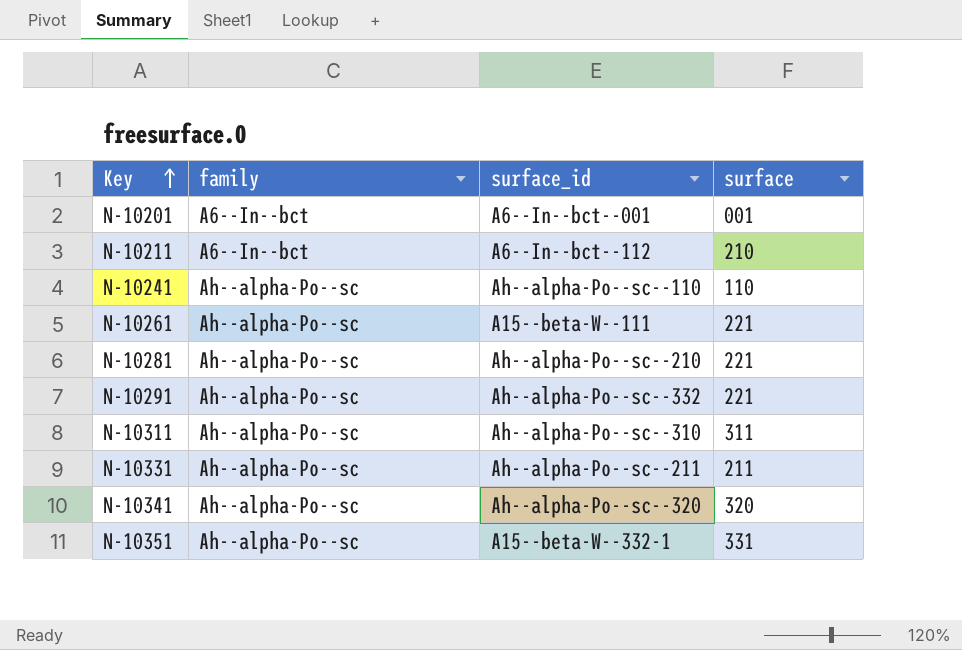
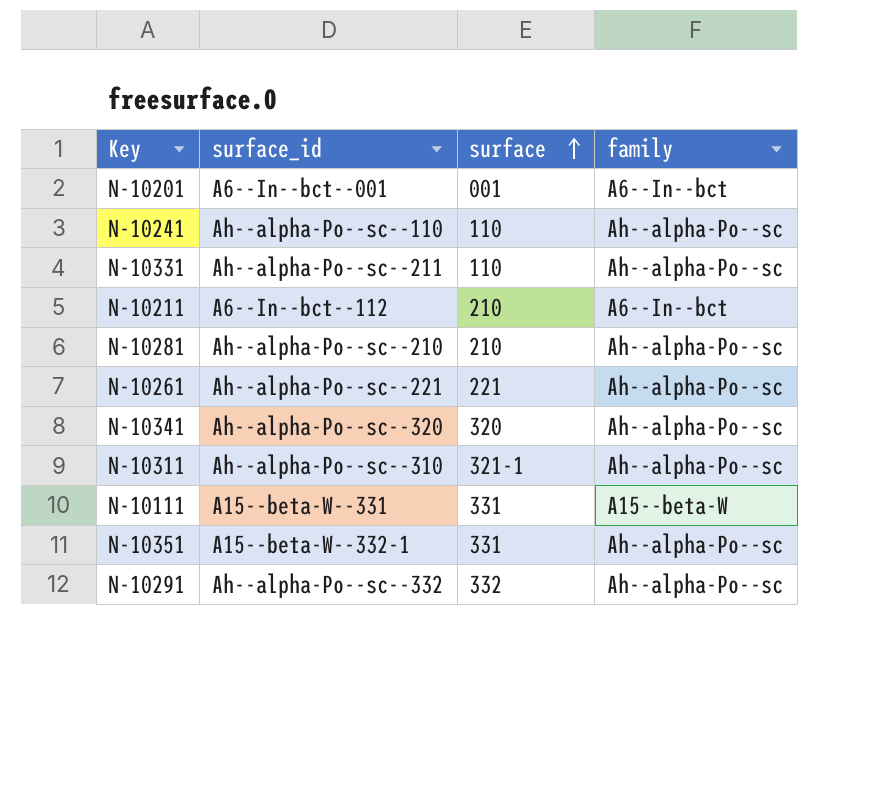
row order: Key ascending -> surface ascending
column family | position: 2 -> 4
N-10331 | surface: 211 -> 110
N-10281 | surface: 221 -> 210
N-10261 | surface_id: A15--beta-W--111 -> Ah--alpha-Po--sc--221
N-10311 | surface: 311 -> 321-1
row N-10111: none -> A15--beta-W--331 | 331 | A15--beta-W
N-10291 | surface: 221 -> 332

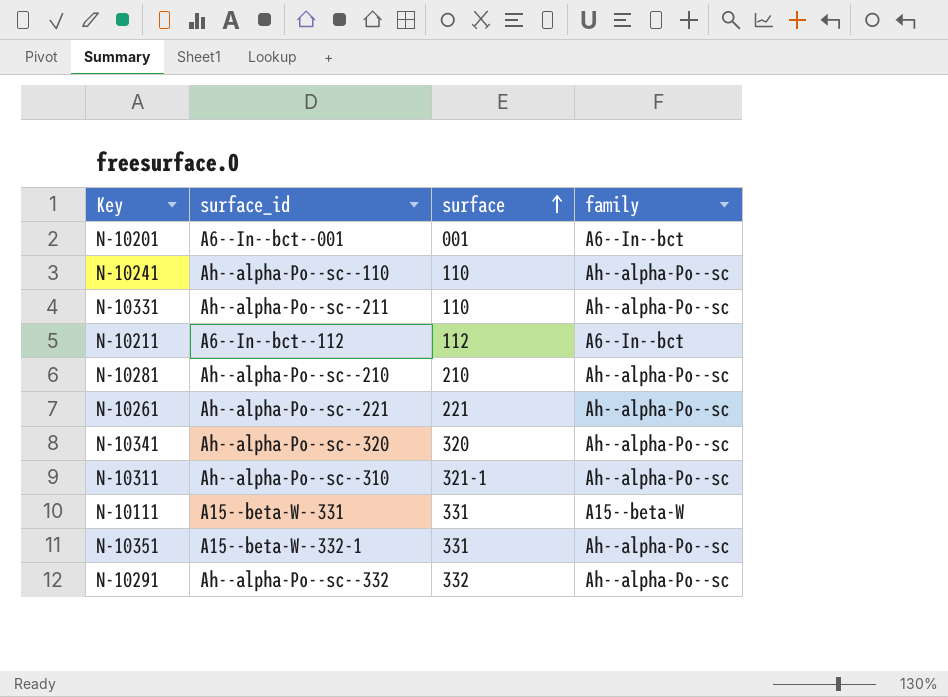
N-10211 | surface: 210 -> 112

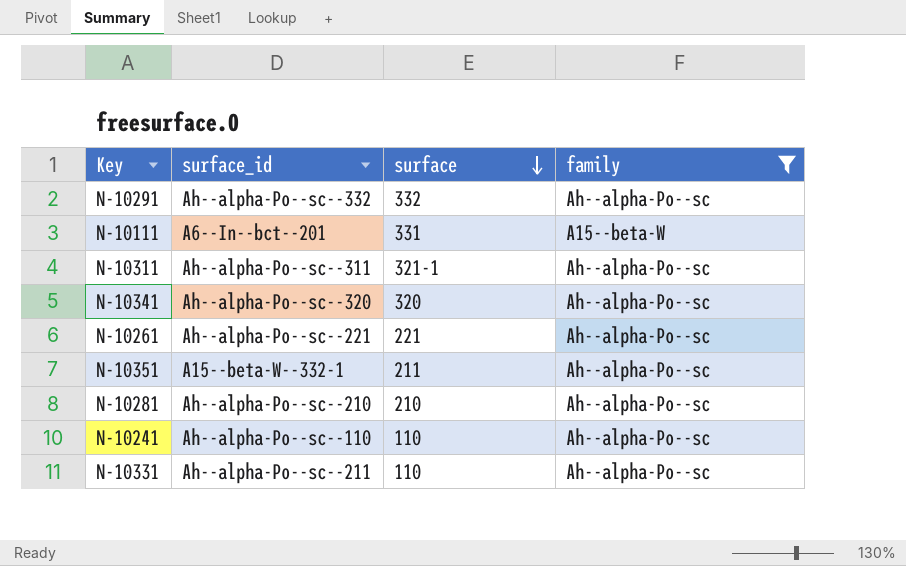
filter: none -> family != A6--In--bct
row order: surface ascending -> surface descending
N-10111 | surface_id: A15--beta-W--331 -> A6--In--bct--201
N-10311 | surface_id: Ah--alpha-Po--sc--310 -> Ah--alpha-Po--sc--311
N-10351 | surface: 331 -> 211

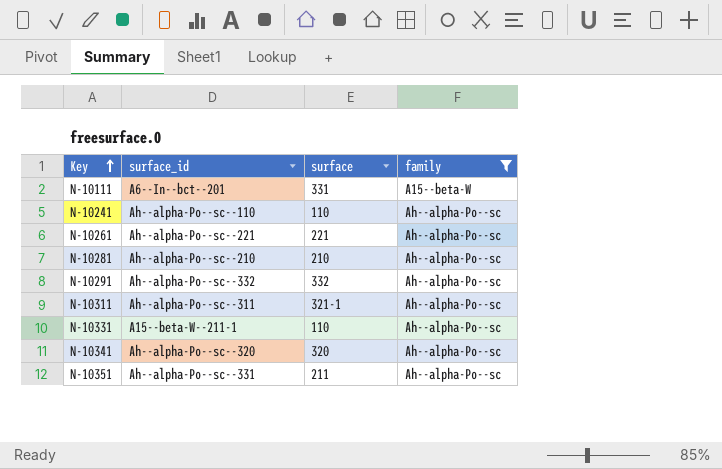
row order: surface descending -> Key ascending
N-10331 | surface_id: Ah--alpha-Po--sc--211 -> A15--beta-W--211-1
N-10351 | surface_id: A15--beta-W--332-1 -> Ah--alpha-Po--sc--331

